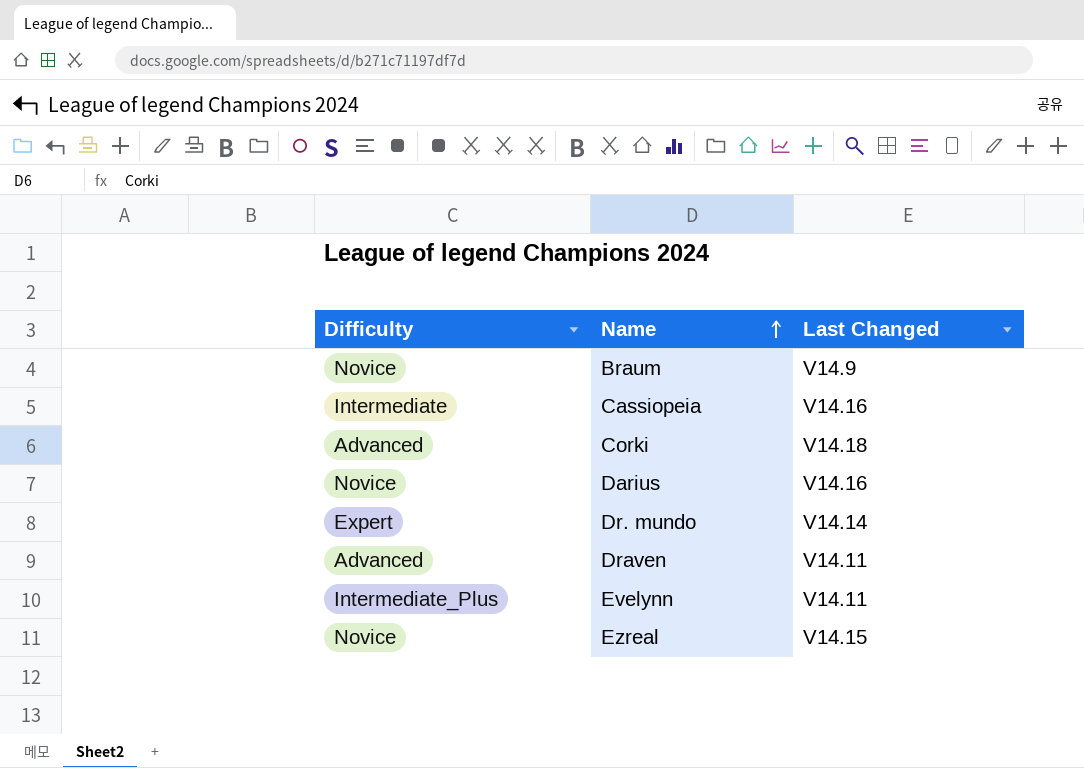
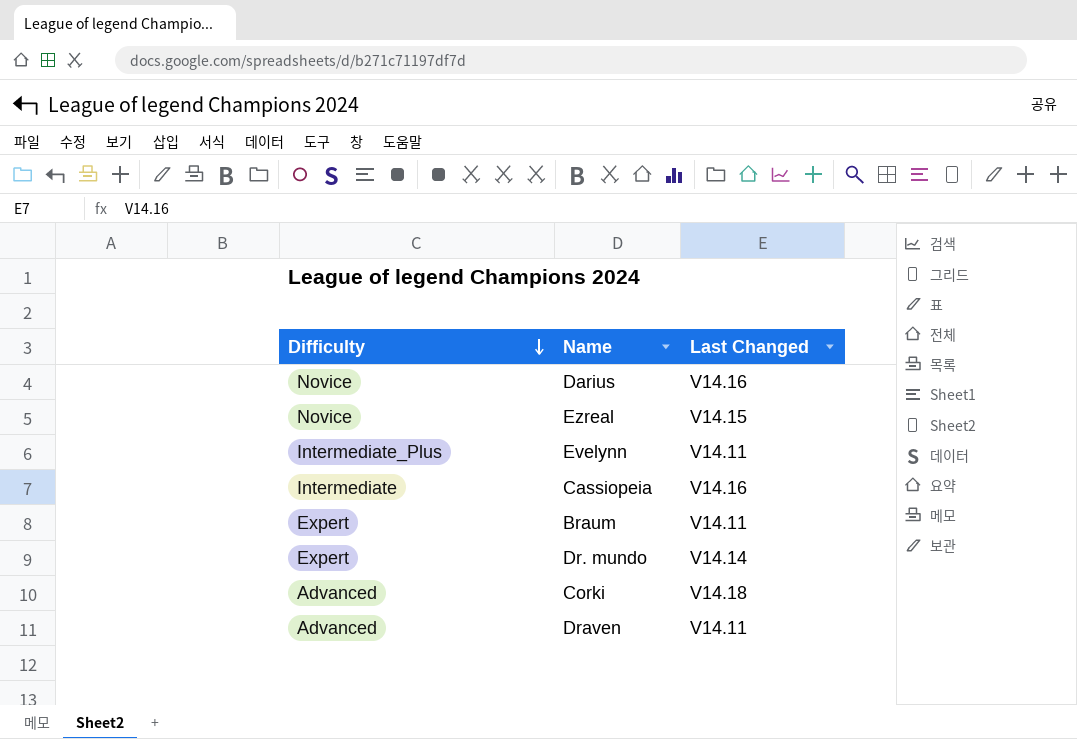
row order: Name ascending -> Difficulty descending
Braum | Difficulty: Novice -> Expert
Braum | Last Changed: V14.9 -> V14.11

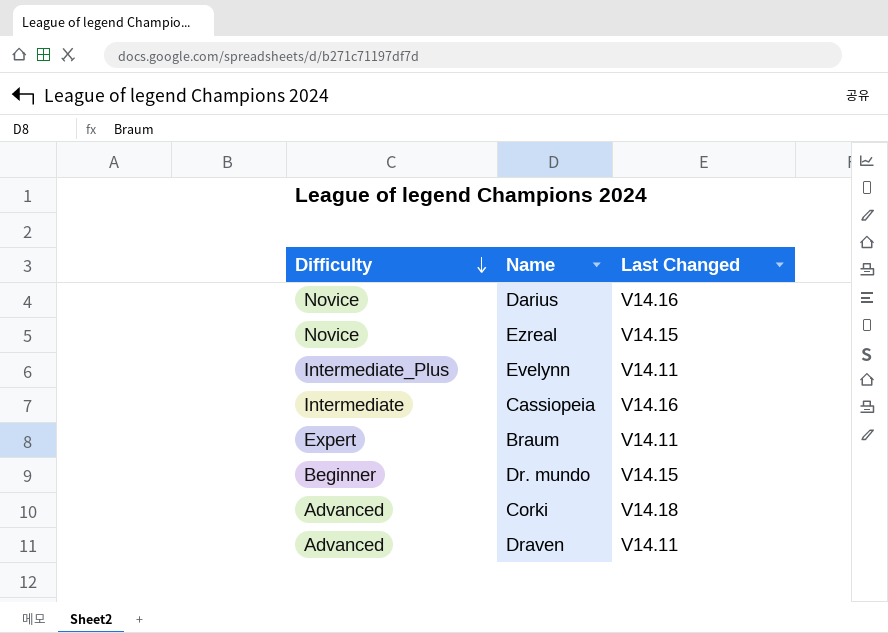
Dr. mundo | Difficulty: Expert -> Beginner
Dr. mundo | Last Changed: V14.14 -> V14.15

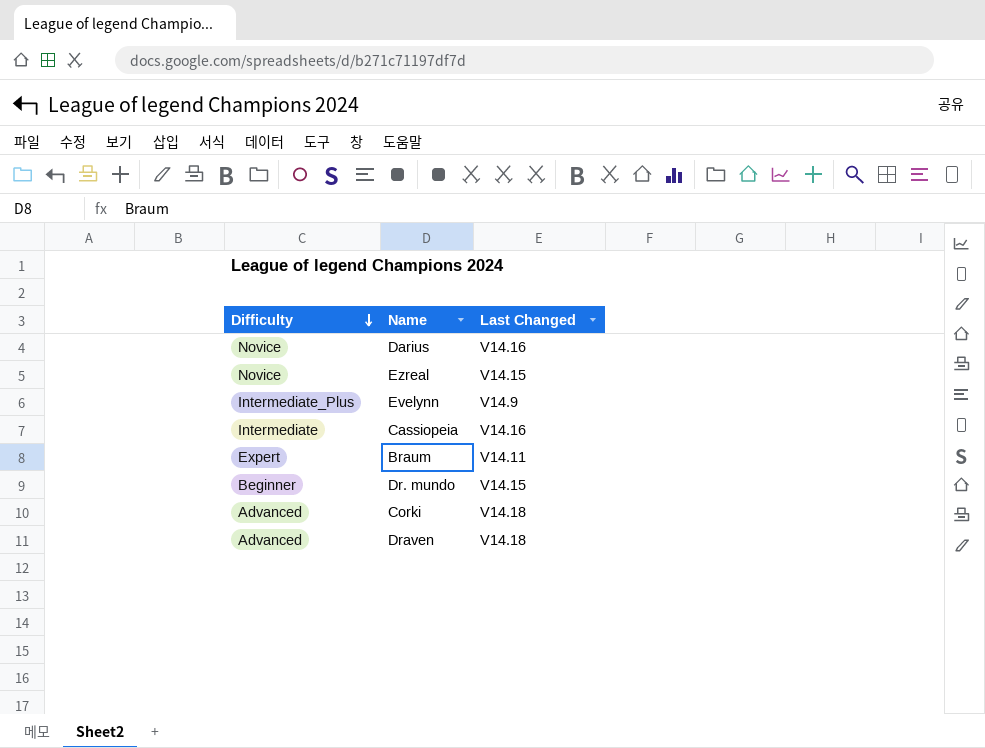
Evelynn | Last Changed: V14.11 -> V14.9
Draven | Last Changed: V14.11 -> V14.18

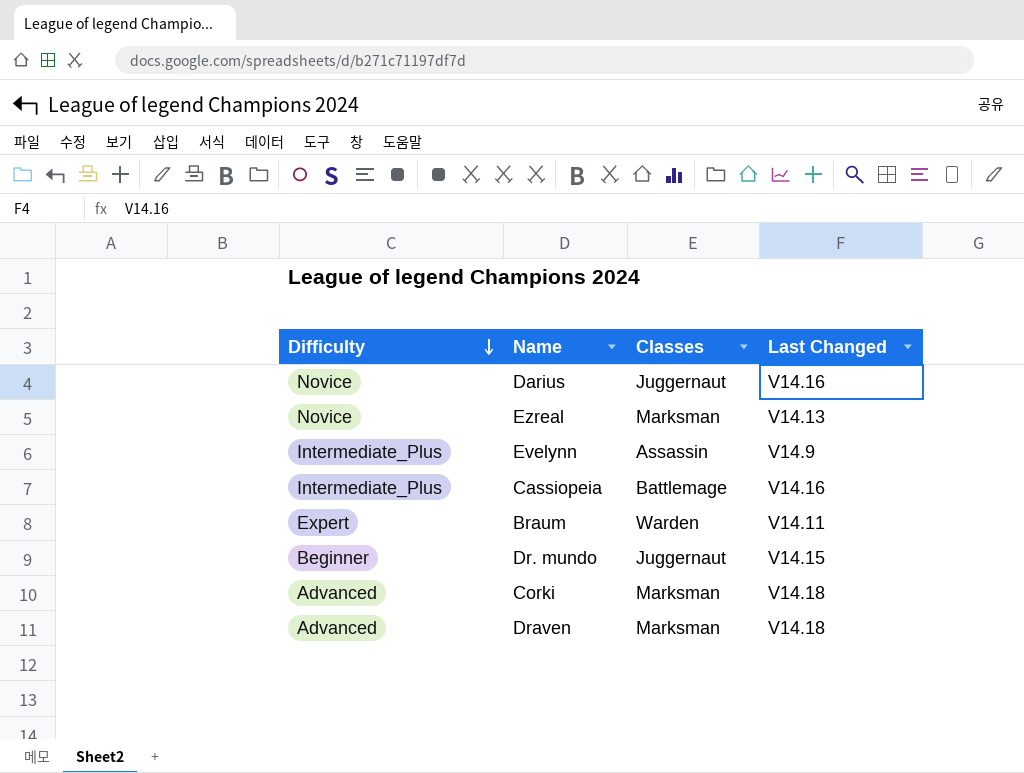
column Classes | position: none -> 3
Ezreal | Last Changed: V14.15 -> V14.13
Cassiopeia | Difficulty: Intermediate -> Intermediate_Plus

